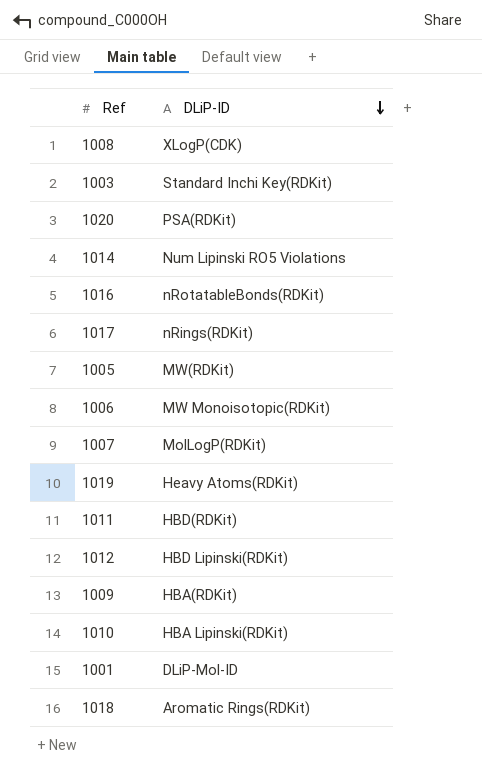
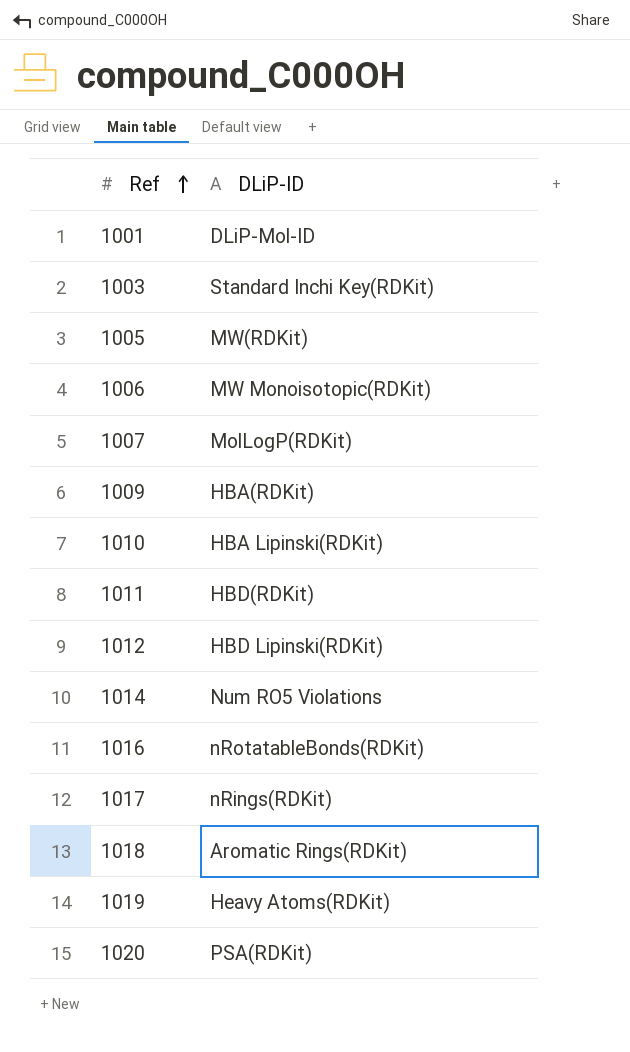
row order: DLiP-ID descending -> Ref ascending
row 1008: XLogP(CDK) -> none
1014 | DLiP-ID: Num Lipinski RO5 Violations -> Num RO5 Violations

